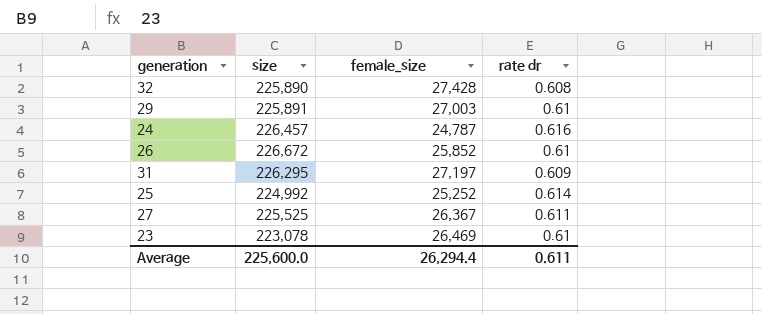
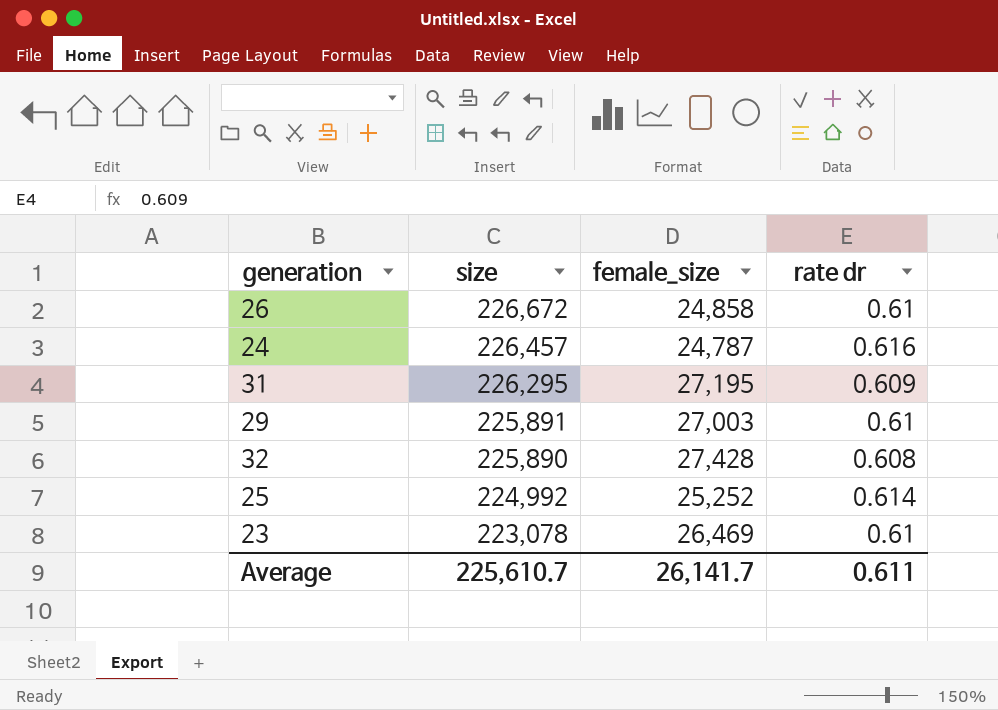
row order: none -> size descending
row 27: 225,525 | 26,367 | 0.611 -> none
26 | female_size: 25,852 -> 24,858
31 | female_size: 27,197 -> 27,195
Average | size: 225,600.0 -> 225,610.7
Average | female_size: 26,294.4 -> 26,141.7

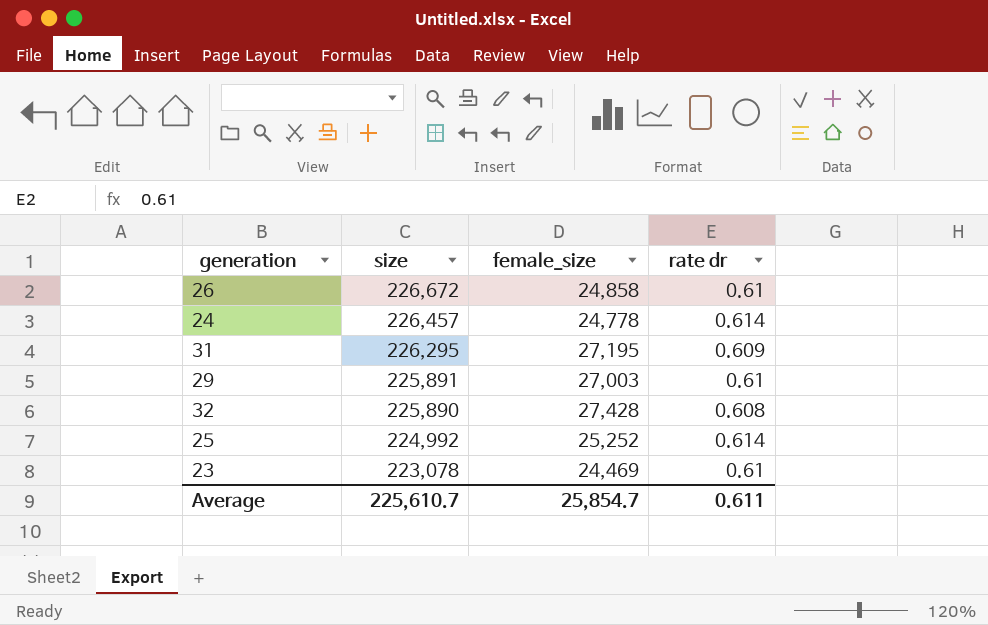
24 | female_size: 24,787 -> 24,778
24 | rate dr: 0.616 -> 0.614
23 | female_size: 26,469 -> 24,469
Average | female_size: 26,141.7 -> 25,854.7

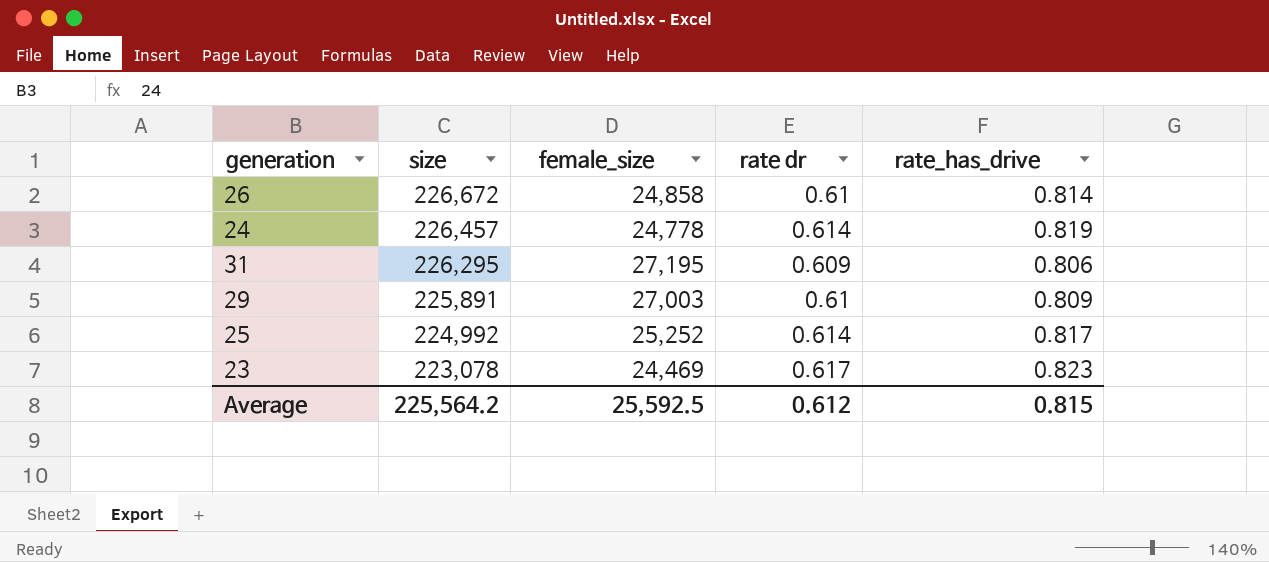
column rate_has_drive | position: none -> 5
row 32: 225,890 | 27,428 | 0.608 -> none
23 | rate dr: 0.61 -> 0.617
Average | size: 225,610.7 -> 225,564.2
Average | female_size: 25,854.7 -> 25,592.5
Average | rate dr: 0.611 -> 0.612

